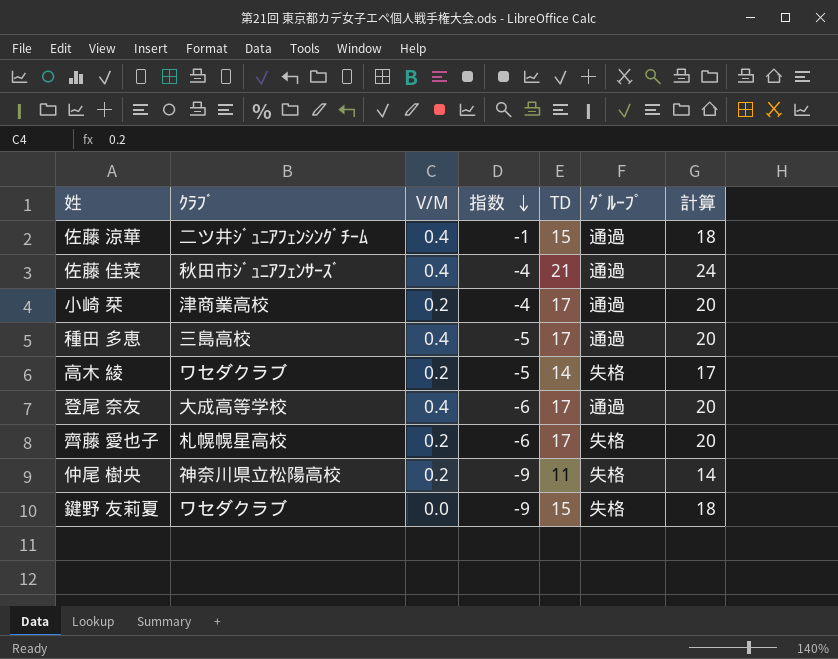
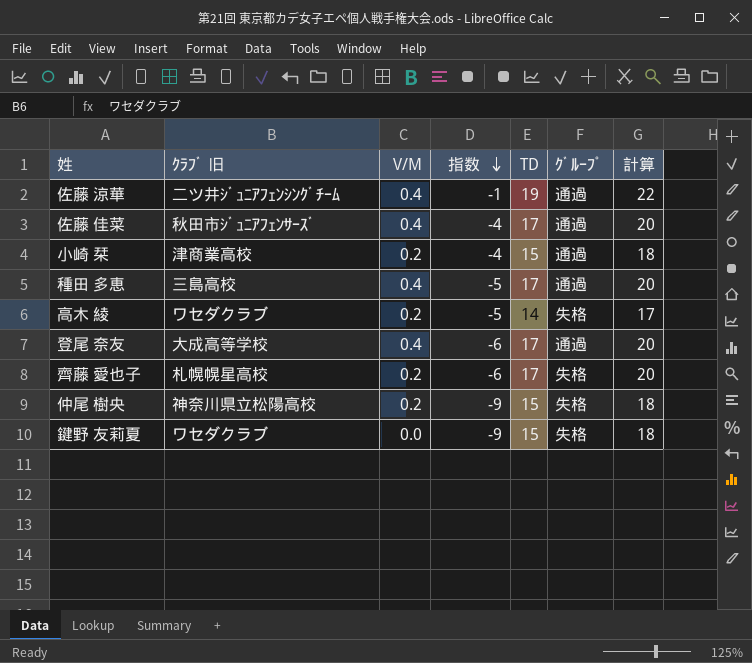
column name: ｸﾗﾌﾞ -> ｸﾗﾌﾞ 旧
佐藤 涼華 | TD: 15 -> 19
佐藤 涼華 | 計算: 18 -> 22
佐藤 佳菜 | TD: 21 -> 17
佐藤 佳菜 | 計算: 24 -> 20
小崎 栞 | TD: 17 -> 15
小崎 栞 | 計算: 20 -> 18
仲尾 樹央 | TD: 11 -> 15
仲尾 樹央 | 計算: 14 -> 18

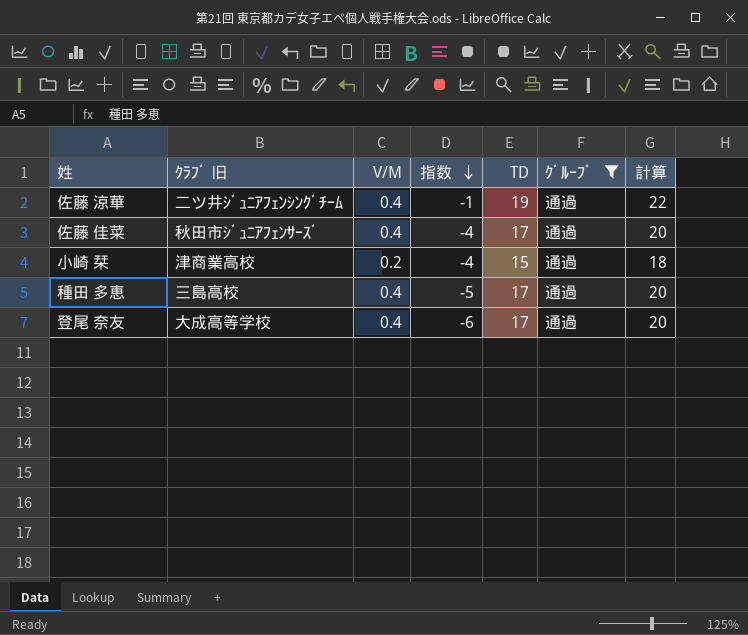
filter: none -> ｸﾞﾙｰﾌﾟ = 通過

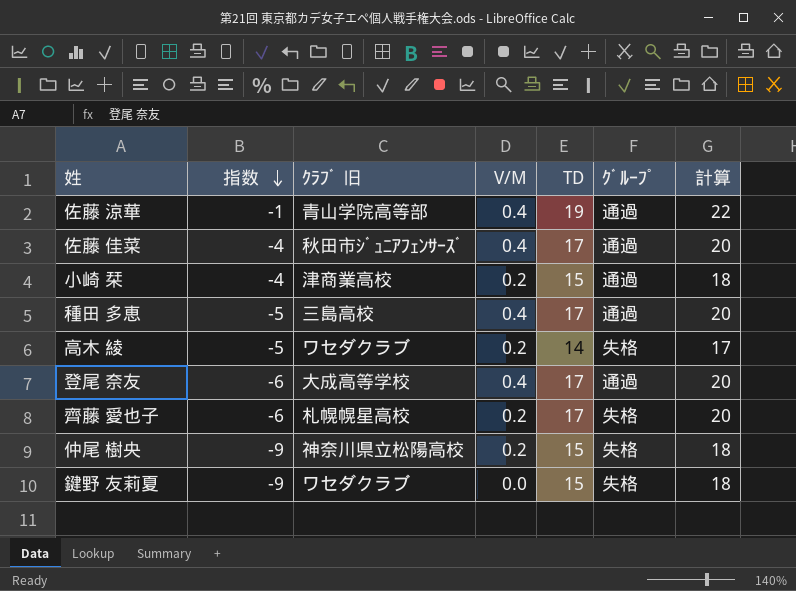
filter: ｸﾞﾙｰﾌﾟ = 通過 -> none
column 指数 | position: 4 -> 2
佐藤 涼華 | ｸﾗﾌﾞ 旧: 二ツ井ｼﾞｭﾆｱﾌｪﾝｼﾝｸﾞﾁｰﾑ -> 青山学院高等部

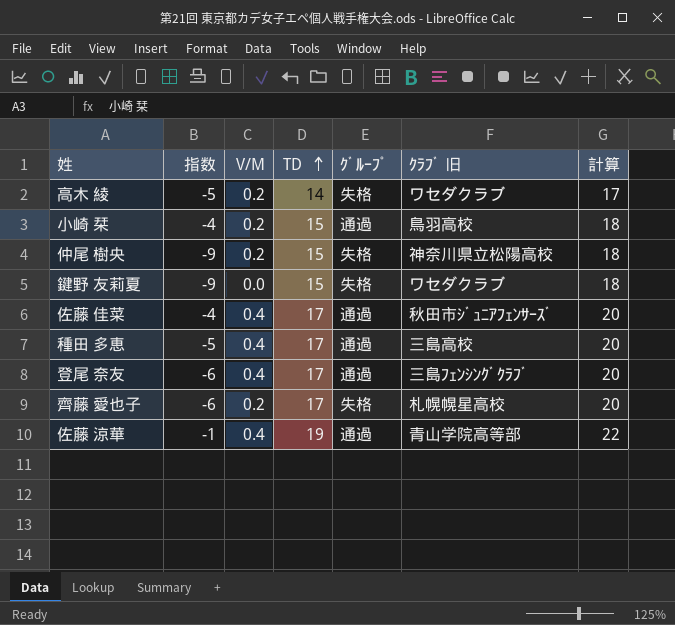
row order: 指数 descending -> TD ascending
column ｸﾗﾌﾞ 旧 | position: 3 -> 6
小崎 栞 | ｸﾗﾌﾞ 旧: 津商業高校 -> 鳥羽高校
登尾 奈友 | ｸﾗﾌﾞ 旧: 大成高等学校 -> 三島ﾌｪﾝｼﾝｸﾞｸﾗﾌﾞ

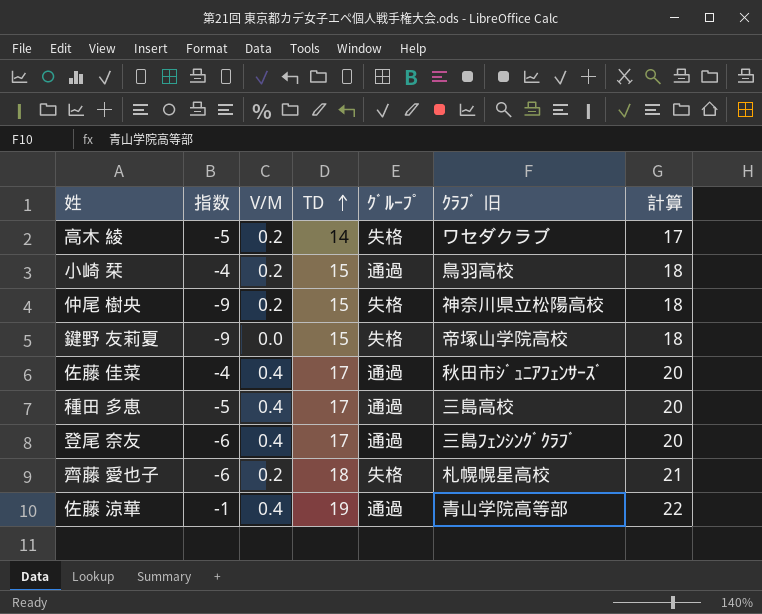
鍵野 友莉夏 | ｸﾗﾌﾞ 旧: ワセダクラブ -> 帝塚山学院高校
齊藤 愛也子 | TD: 17 -> 18
齊藤 愛也子 | 計算: 20 -> 21

